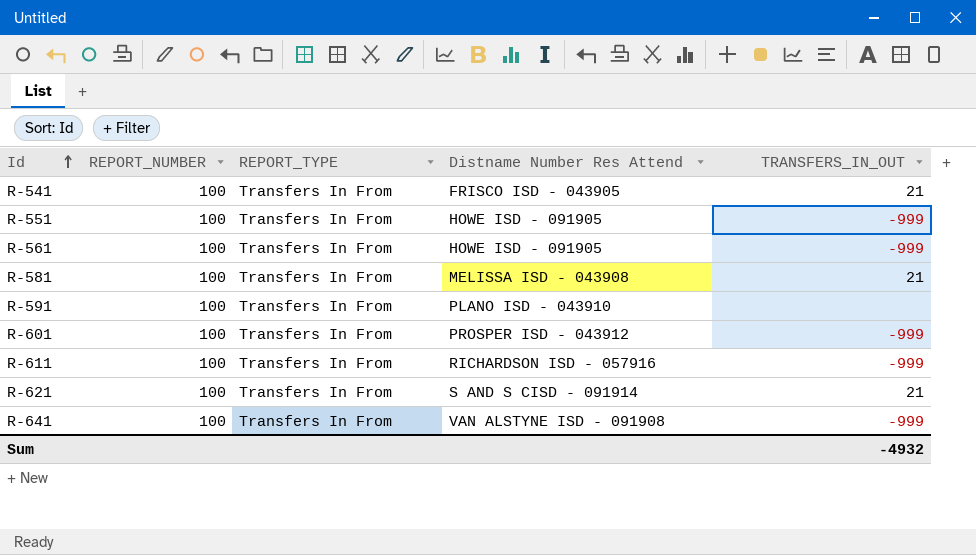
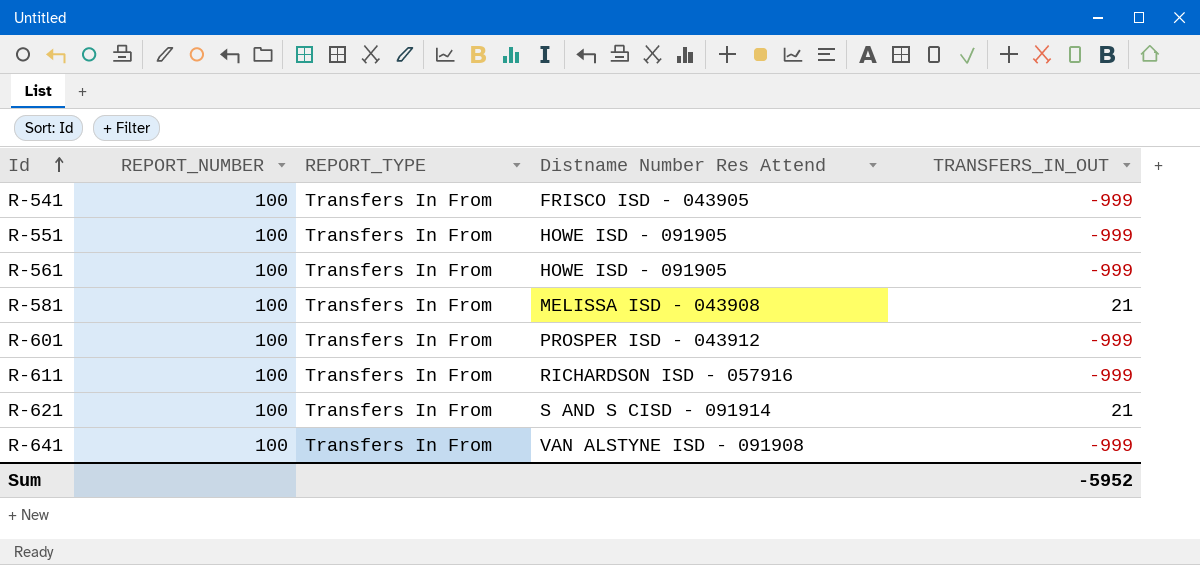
row R-591: 100 | Transfers In From | PLANO ISD - 043910 | none -> none
R-541 | TRANSFERS_IN_OUT: 21 -> -999
Sum | TRANSFERS_IN_OUT: -4932 -> -5952

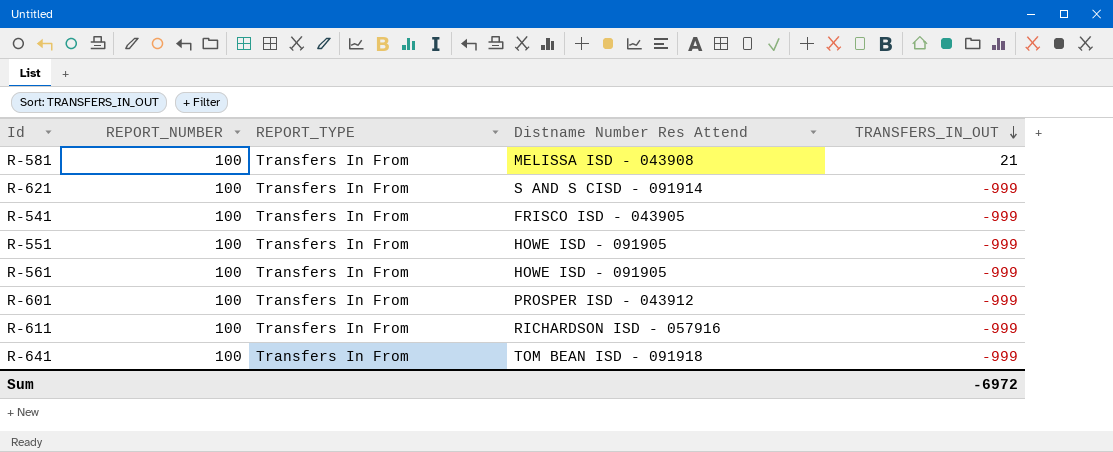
row order: Id ascending -> TRANSFERS_IN_OUT descending
R-621 | TRANSFERS_IN_OUT: 21 -> -999
R-641 | Distname Number Res Attend: VAN ALSTYNE ISD - 091908 -> TOM BEAN ISD - 091918
Sum | TRANSFERS_IN_OUT: -5952 -> -6972

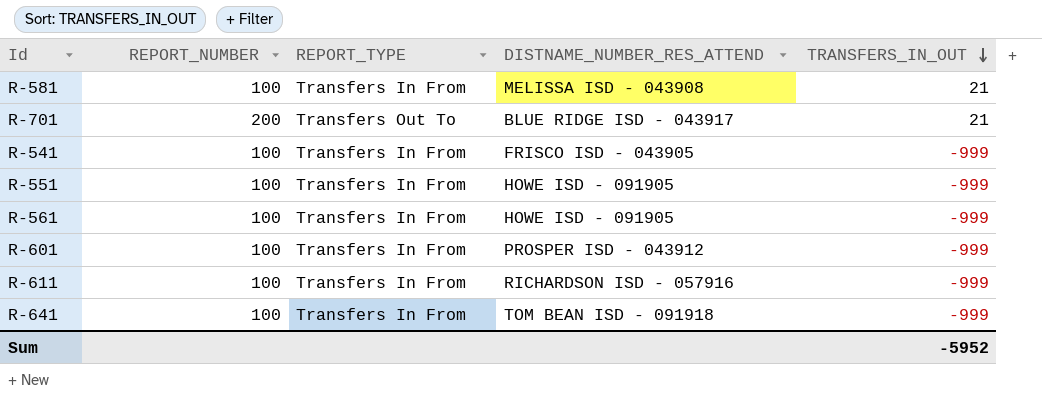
column name: Distname Number Res Attend -> DISTNAME_NUMBER_RES_ATTEND
row R-621: 100 | Transfers In From | S AND S CISD - 091914 | -999 -> none
row R-701: none -> 200 | Transfers Out To | BLUE RIDGE ISD - 043917 | 21
Sum | TRANSFERS_IN_OUT: -6972 -> -5952

